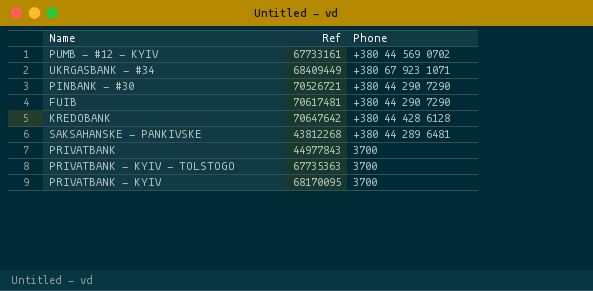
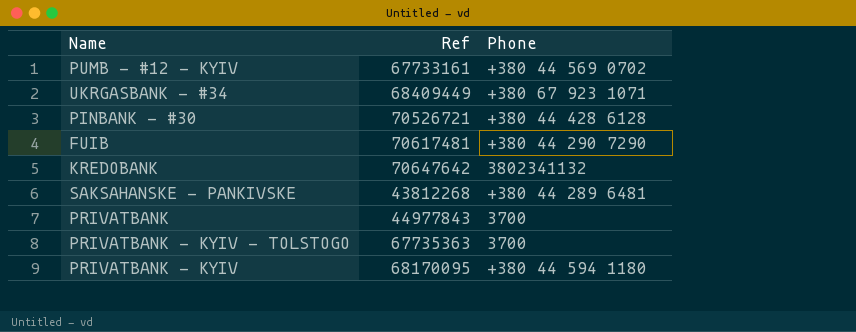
PINBANK - #30 | Phone: +380 44 290 7290 -> +380 44 428 6128
KREDOBANK | Phone: +380 44 428 6128 -> 3802341132
PRIVATBANK - KYIV | Phone: 3700 -> +380 44 594 1180

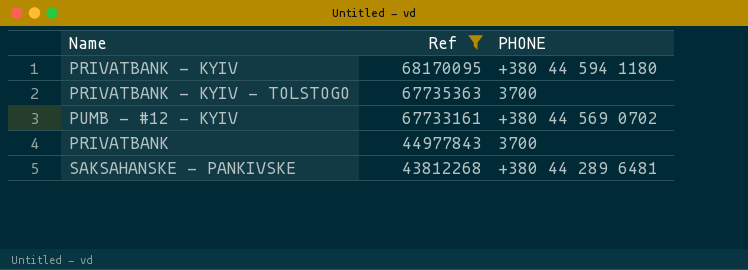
filter: none -> Ref <= 68170095
row order: none -> Ref descending
column name: Phone -> PHONE

